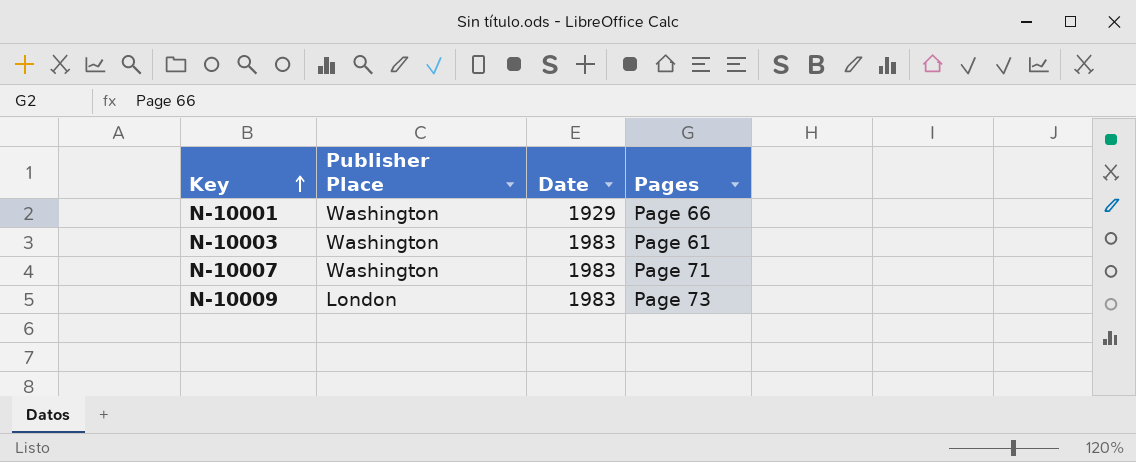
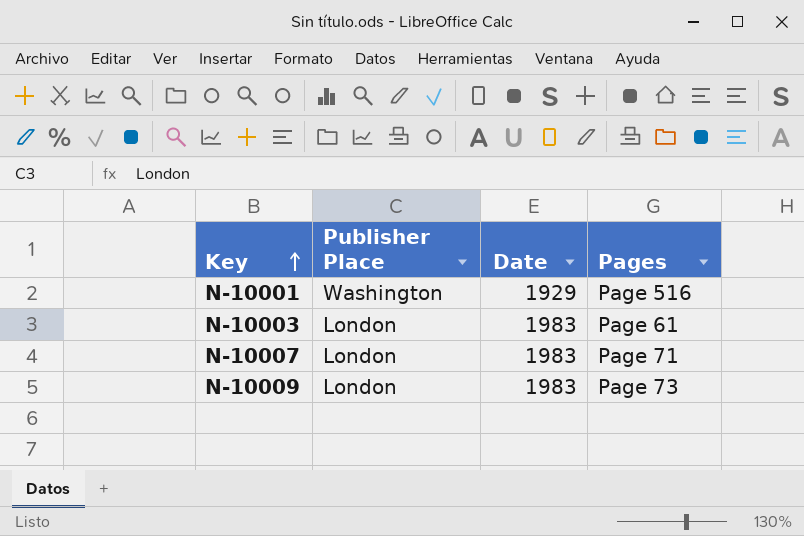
N-10001 | Pages: Page 66 -> Page 516
N-10003 | Publisher Place: Washington -> London
N-10007 | Publisher Place: Washington -> London

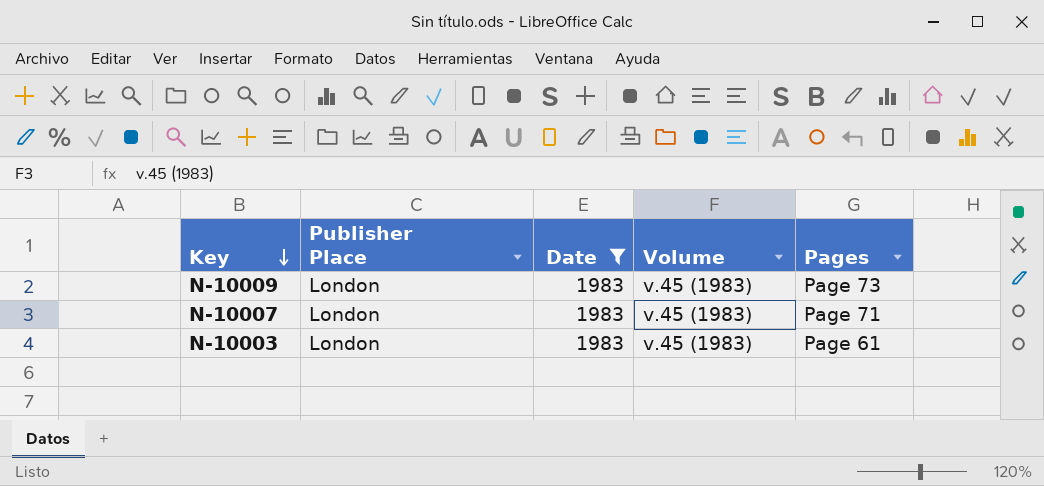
filter: none -> Date = 1983
row order: Key ascending -> Key descending
column Volume | position: none -> 4

